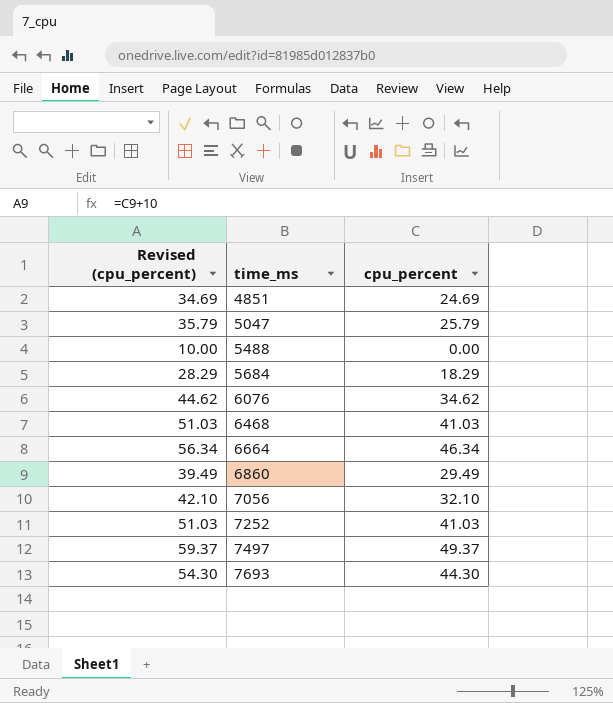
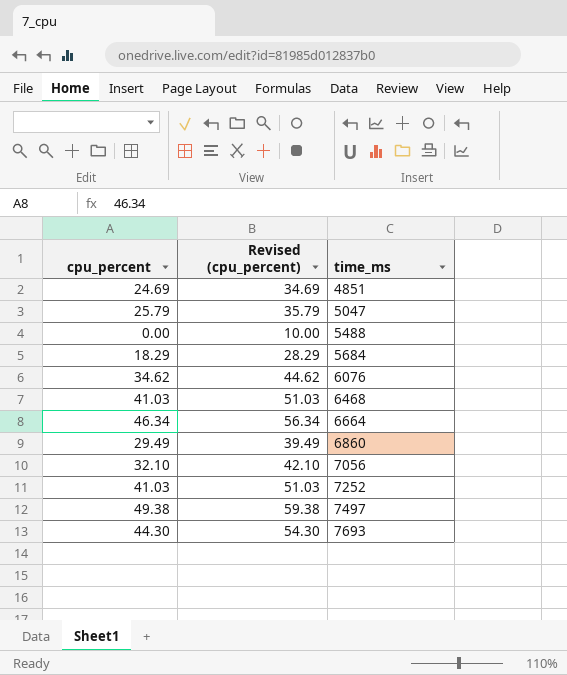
column cpu_percent | position: 3 -> 1
7497 | cpu_percent: 49.37 -> 49.38
7497 | Revised (cpu_percent): 59.37 -> 59.38

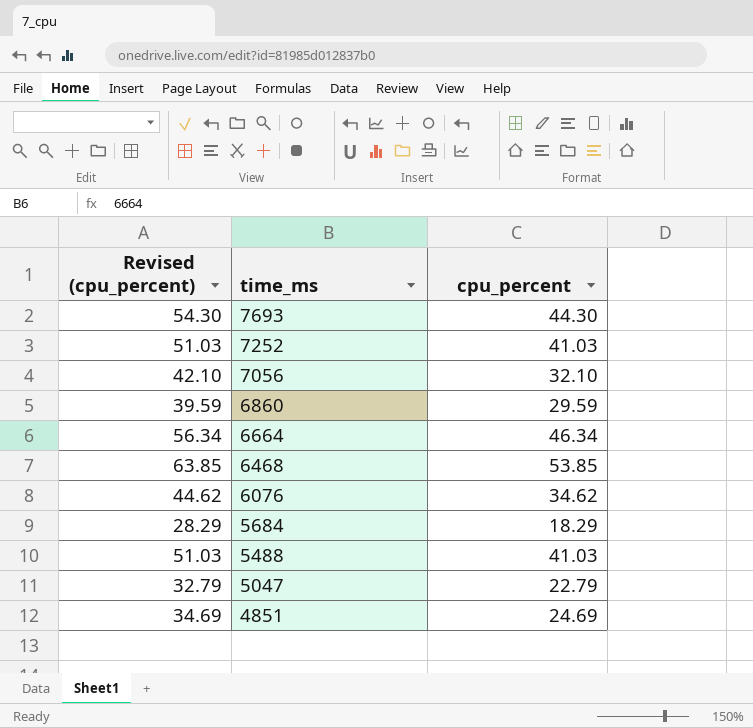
row order: time_ms ascending -> time_ms descending
column cpu_percent | position: 1 -> 3
row 7497: 49.38 | 59.38 -> none
6860 | Revised (cpu_percent): 39.49 -> 39.59
6860 | cpu_percent: 29.49 -> 29.59
6468 | Revised (cpu_percent): 51.03 -> 63.85
6468 | cpu_percent: 41.03 -> 53.85
5488 | Revised (cpu_percent): 10.00 -> 51.03
5488 | cpu_percent: 0.00 -> 41.03
5047 | Revised (cpu_percent): 35.79 -> 32.79
5047 | cpu_percent: 25.79 -> 22.79

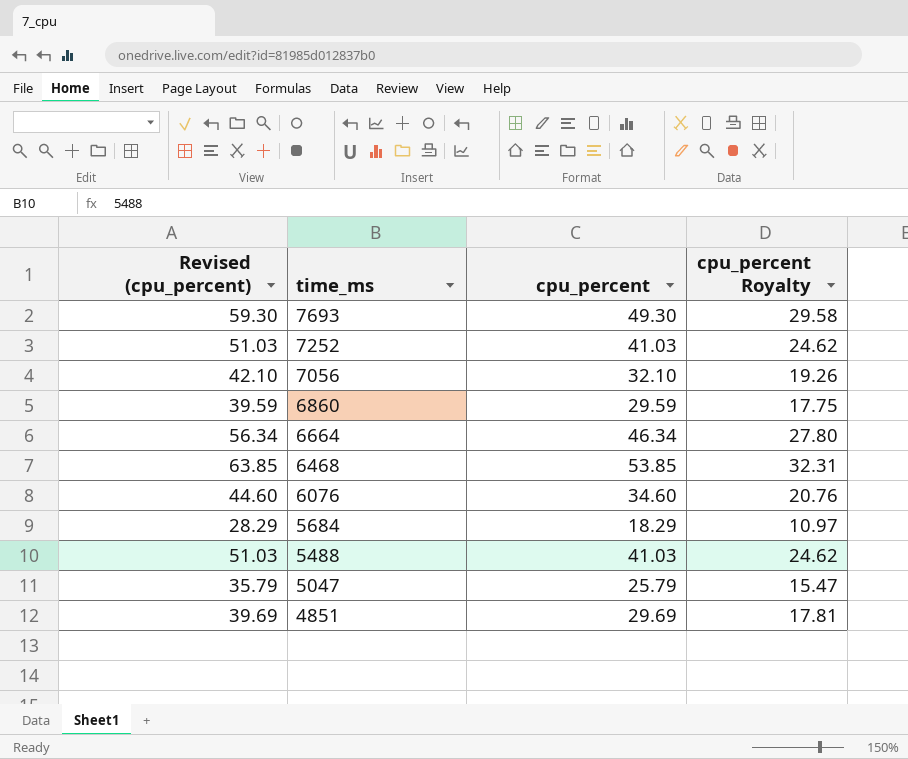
column cpu_percent Royalty | formula: none -> [cpu_percent] * 0.6
7693 | Revised (cpu_percent): 54.30 -> 59.30
7693 | cpu_percent: 44.30 -> 49.30
6076 | Revised (cpu_percent): 44.62 -> 44.60
6076 | cpu_percent: 34.62 -> 34.60
5047 | Revised (cpu_percent): 32.79 -> 35.79
5047 | cpu_percent: 22.79 -> 25.79
4851 | Revised (cpu_percent): 34.69 -> 39.69
4851 | cpu_percent: 24.69 -> 29.69

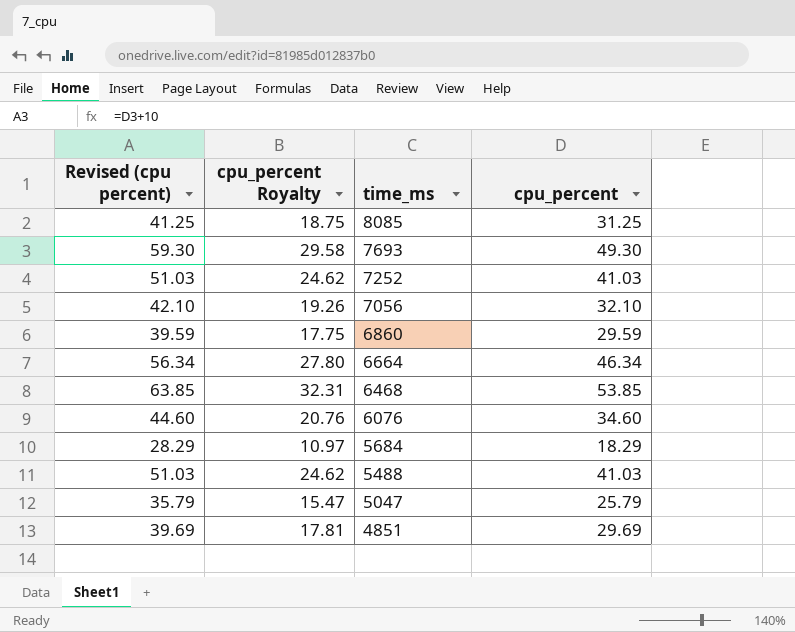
column name: Revised (cpu_percent) -> Revised (cpu percent)
column cpu_percent Royalty | position: 4 -> 2
row 8085: none -> 41.25 | 18.75 | 31.25

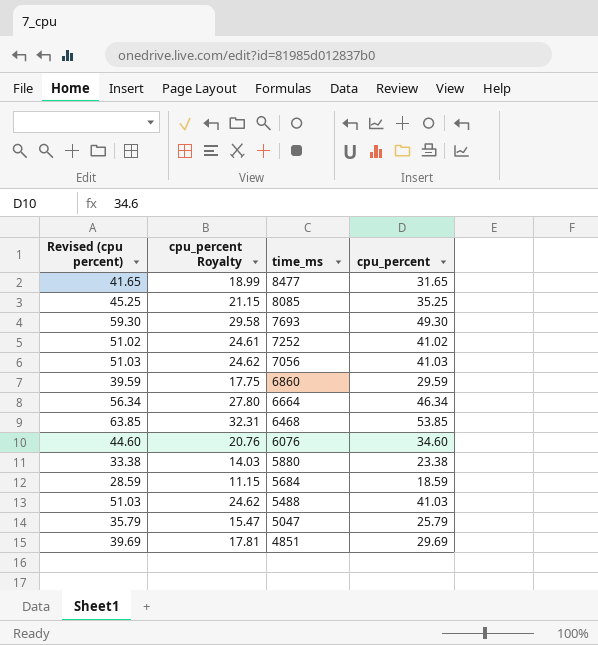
row 8477: none -> 41.65 | 18.99 | 31.65
8085 | Revised (cpu percent): 41.25 -> 45.25
8085 | cpu_percent Royalty: 18.75 -> 21.15
8085 | cpu_percent: 31.25 -> 35.25
7252 | Revised (cpu percent): 51.03 -> 51.02
7252 | cpu_percent Royalty: 24.62 -> 24.61
7252 | cpu_percent: 41.03 -> 41.02
7056 | Revised (cpu percent): 42.10 -> 51.03
7056 | cpu_percent Royalty: 19.26 -> 24.62
7056 | cpu_percent: 32.10 -> 41.03
row 5880: none -> 33.38 | 14.03 | 23.38
5684 | Revised (cpu percent): 28.29 -> 28.59
5684 | cpu_percent Royalty: 10.97 -> 11.15
5684 | cpu_percent: 18.29 -> 18.59

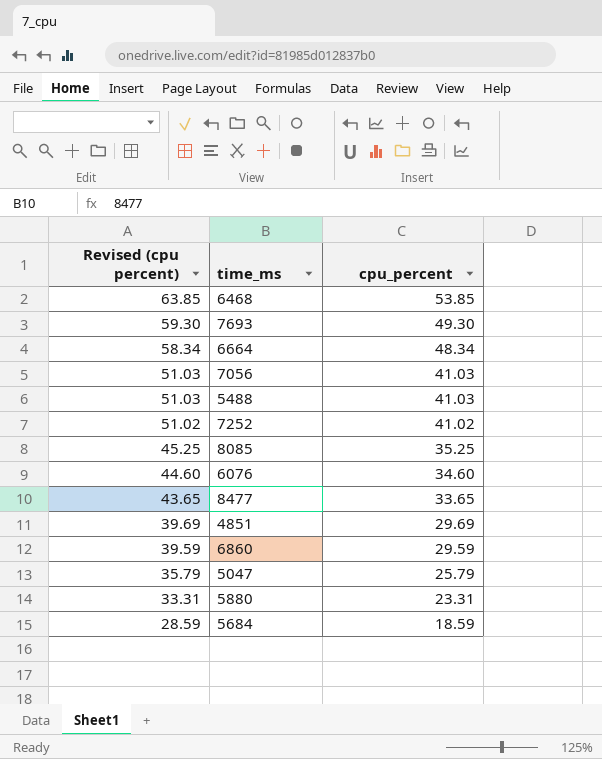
row order: time_ms descending -> Revised (cpu percent) descending
column cpu_percent Royalty | formula: [cpu_percent] * 0.6 -> none
6664 | Revised (cpu percent): 56.34 -> 58.34
6664 | cpu_percent: 46.34 -> 48.34
8477 | Revised (cpu percent): 41.65 -> 43.65
8477 | cpu_percent: 31.65 -> 33.65
5880 | Revised (cpu percent): 33.38 -> 33.31
5880 | cpu_percent: 23.38 -> 23.31

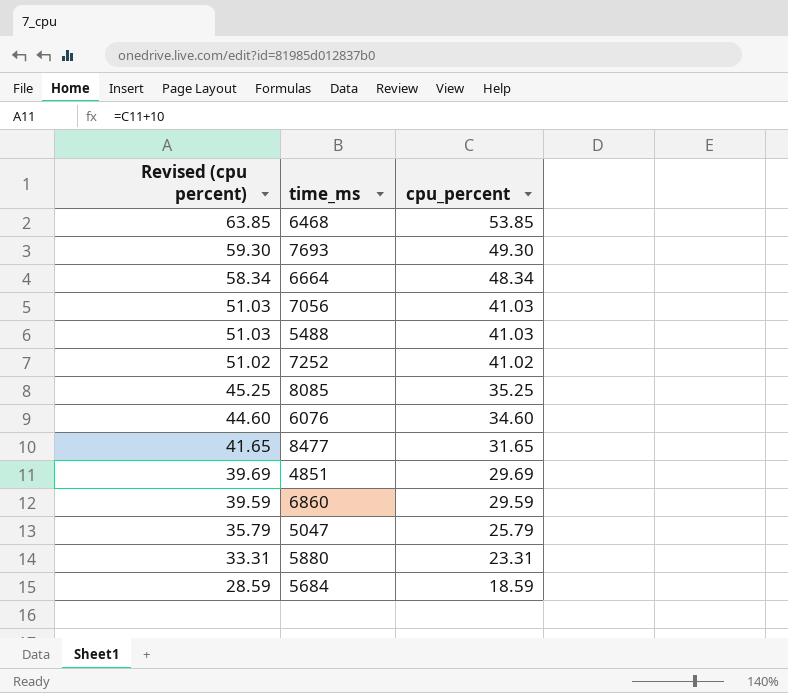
8477 | Revised (cpu percent): 43.65 -> 41.65
8477 | cpu_percent: 33.65 -> 31.65

